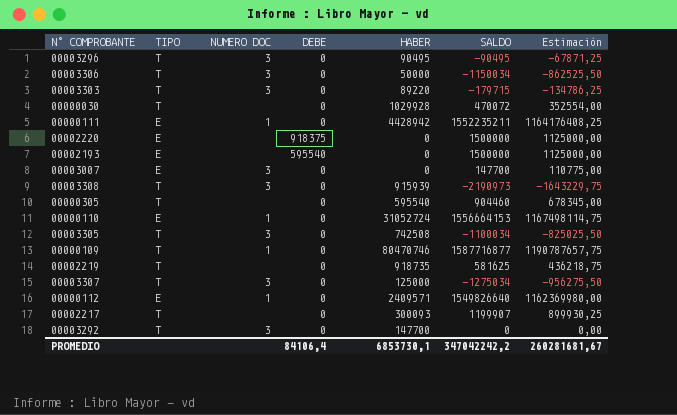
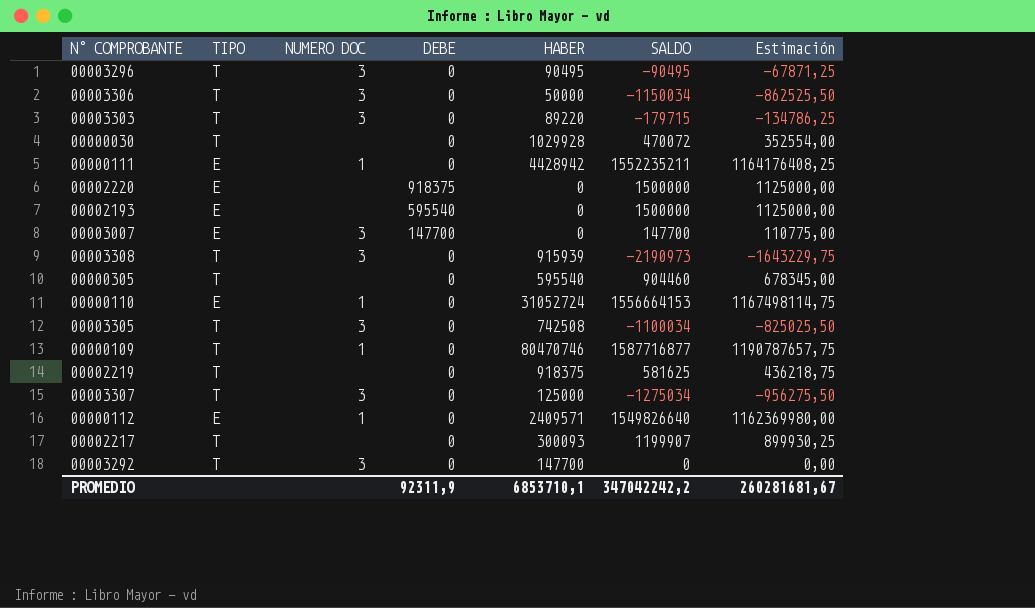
00003007 | DEBE: 0 -> 147700
00002219 | HABER: 918735 -> 918375
PROMEDIO | DEBE: 84106,4 -> 92311,9
PROMEDIO | HABER: 6853730,1 -> 6853710,1

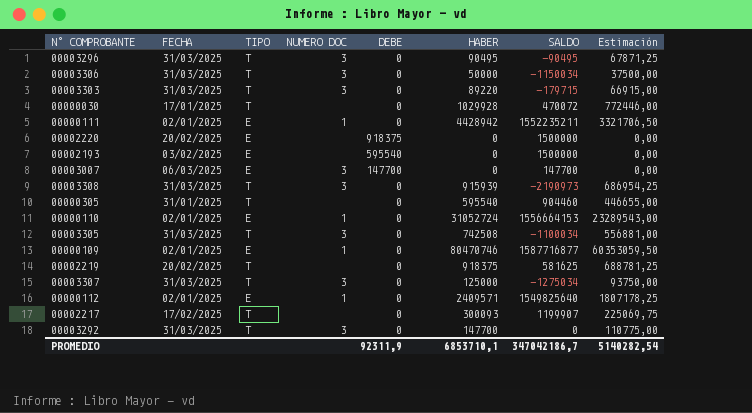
column FECHA | position: none -> 2
column Estimación | formula: [SALDO] * 0,75 -> [HABER] * 0,75
00000109 | TIPO: T -> E
00000112 | SALDO: 1549826640 -> 1549825640
PROMEDIO | SALDO: 347042242,2 -> 347042186,7
PROMEDIO | Estimación: 260281681,67 -> 5140282,54

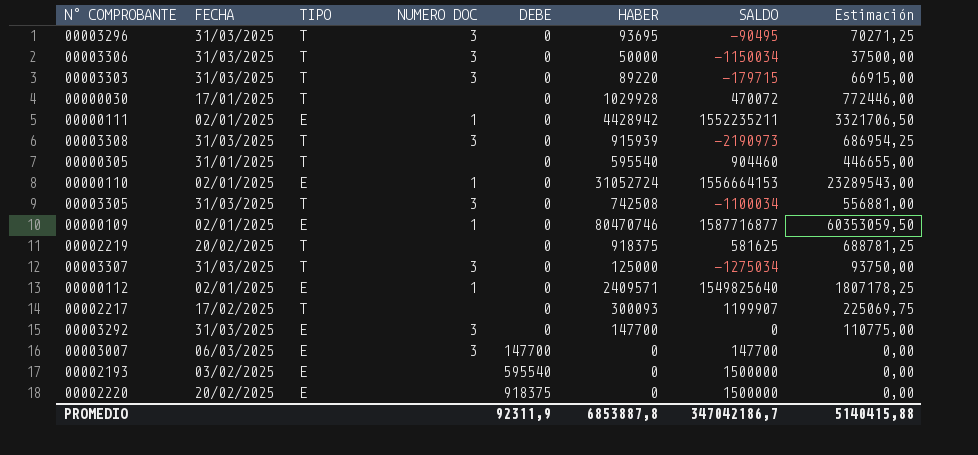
row order: none -> DEBE ascending
00003296 | HABER: 90495 -> 93695
00003296 | Estimación: 67871,25 -> 70271,25
00003292 | TIPO: T -> E
PROMEDIO | HABER: 6853710,1 -> 6853887,8
PROMEDIO | Estimación: 5140282,54 -> 5140415,88

